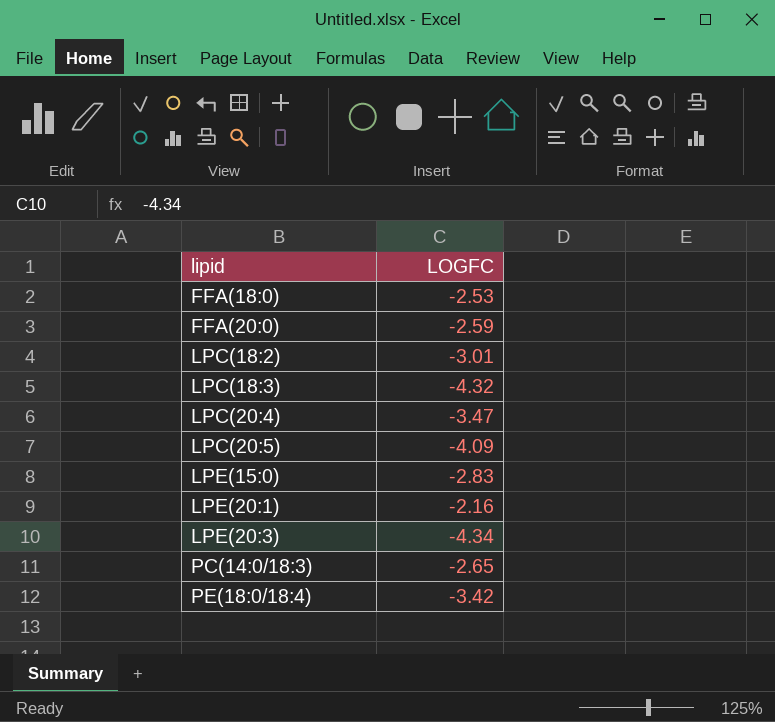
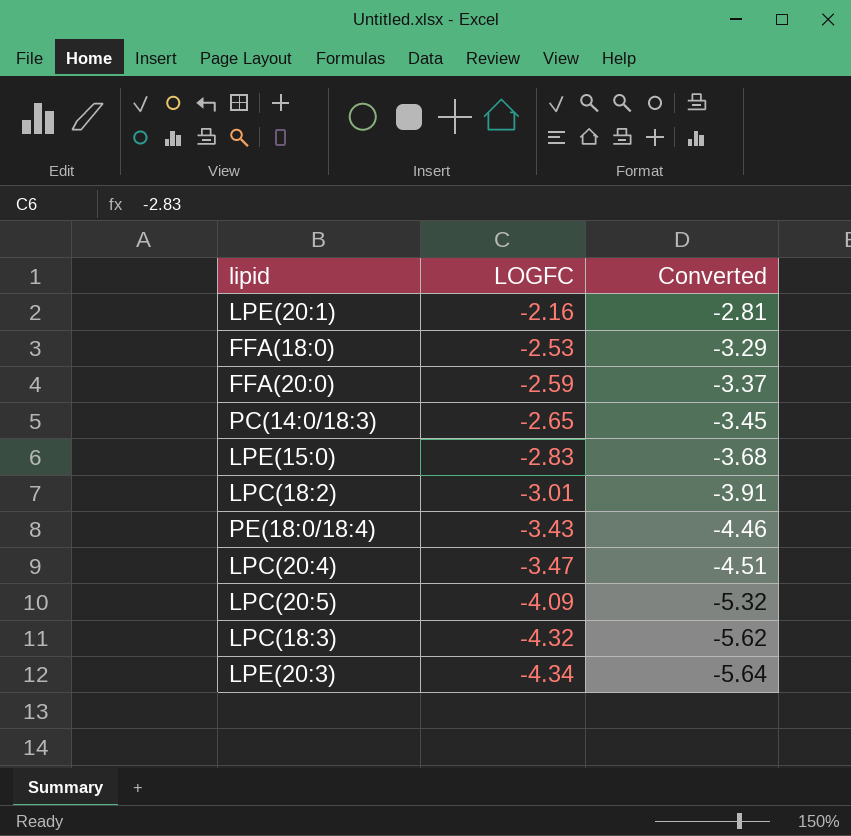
row order: lipid ascending -> LOGFC descending
column Converted | formula: none -> [LOGFC] * 1.3
PE(18:0/18:4) | LOGFC: -3.42 -> -3.43

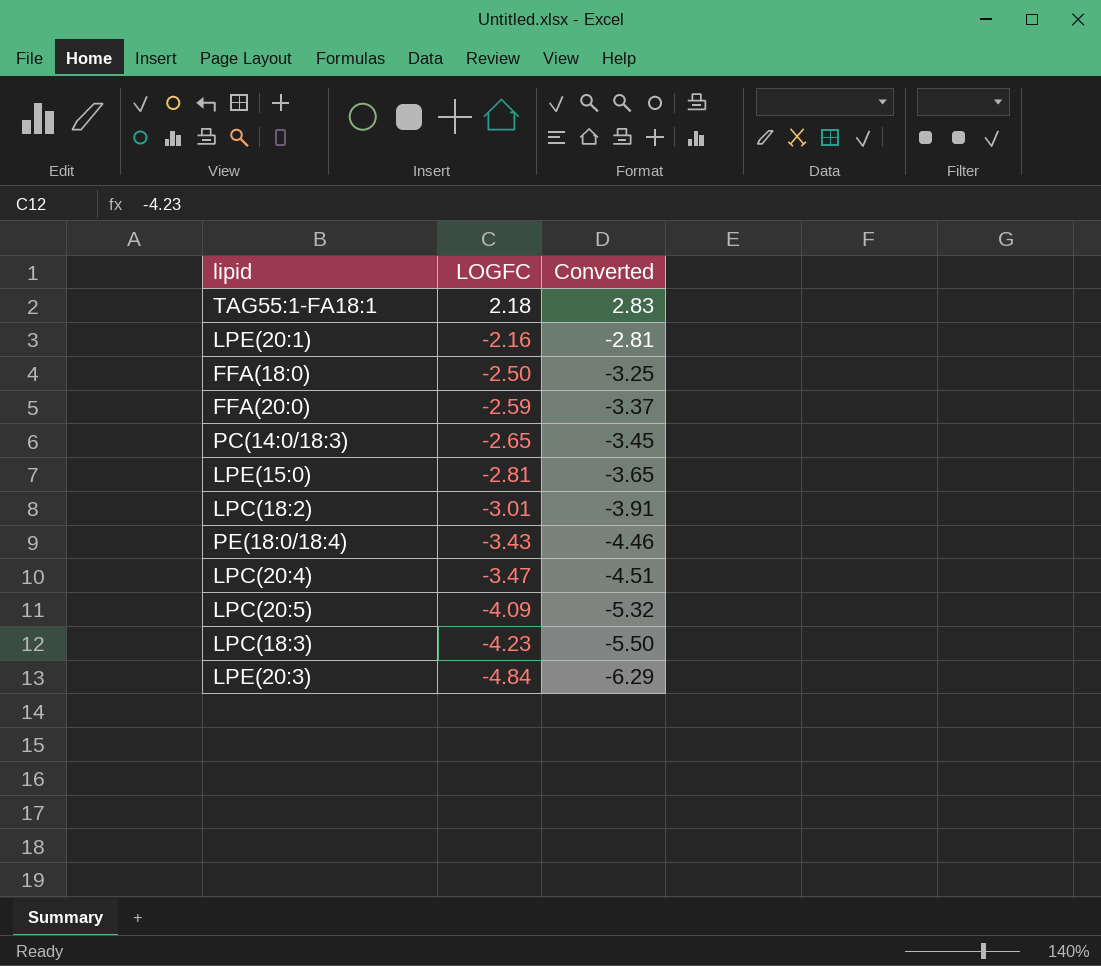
row TAG55:1-FA18:1: none -> 2.18 | 2.83
FFA(18:0) | LOGFC: -2.53 -> -2.50
FFA(18:0) | Converted: -3.29 -> -3.25
LPE(15:0) | LOGFC: -2.83 -> -2.81
LPE(15:0) | Converted: -3.68 -> -3.65
LPC(18:3) | LOGFC: -4.32 -> -4.23
LPC(18:3) | Converted: -5.62 -> -5.50
LPE(20:3) | LOGFC: -4.34 -> -4.84
LPE(20:3) | Converted: -5.64 -> -6.29

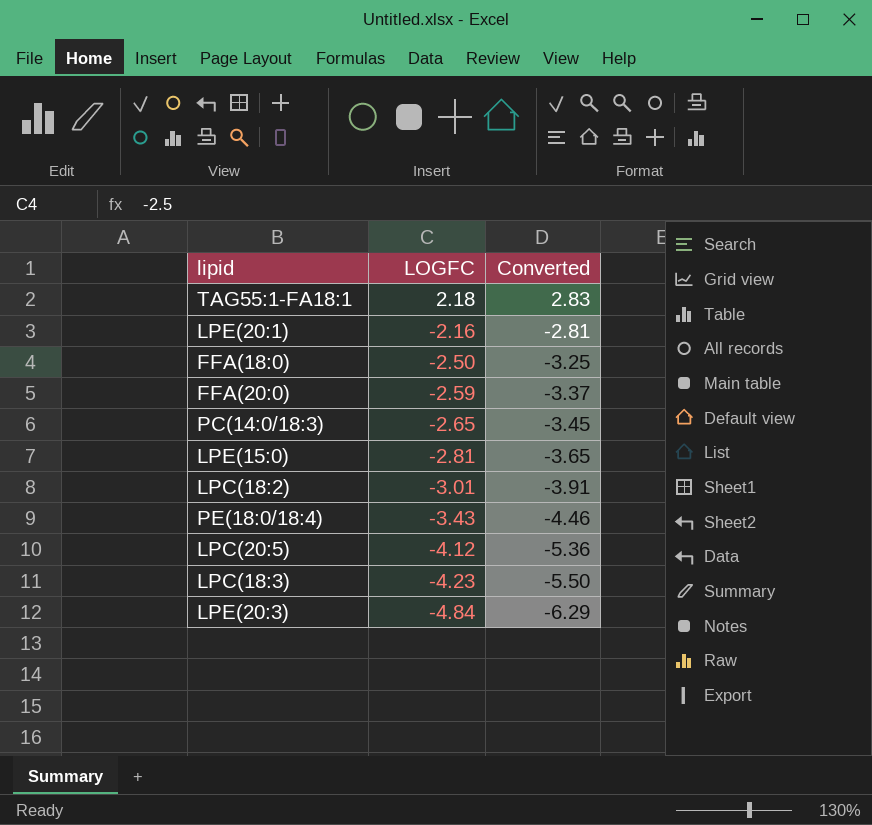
row LPC(20:4): -3.47 | -4.51 -> none
LPC(20:5) | LOGFC: -4.09 -> -4.12
LPC(20:5) | Converted: -5.32 -> -5.36

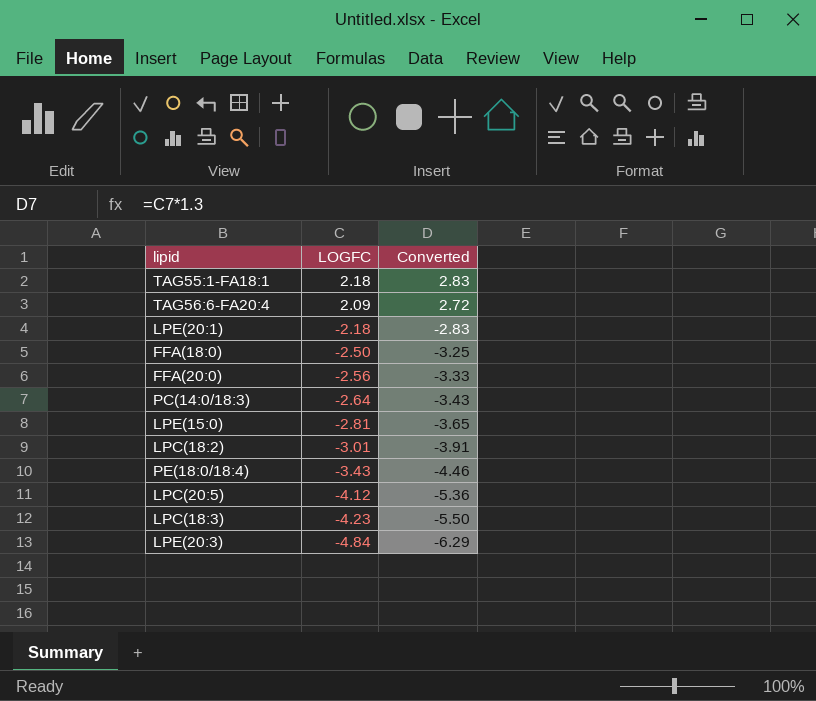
row TAG56:6-FA20:4: none -> 2.09 | 2.72
LPE(20:1) | LOGFC: -2.16 -> -2.18
LPE(20:1) | Converted: -2.81 -> -2.83
FFA(20:0) | LOGFC: -2.59 -> -2.56
FFA(20:0) | Converted: -3.37 -> -3.33
PC(14:0/18:3) | LOGFC: -2.65 -> -2.64
PC(14:0/18:3) | Converted: -3.45 -> -3.43

